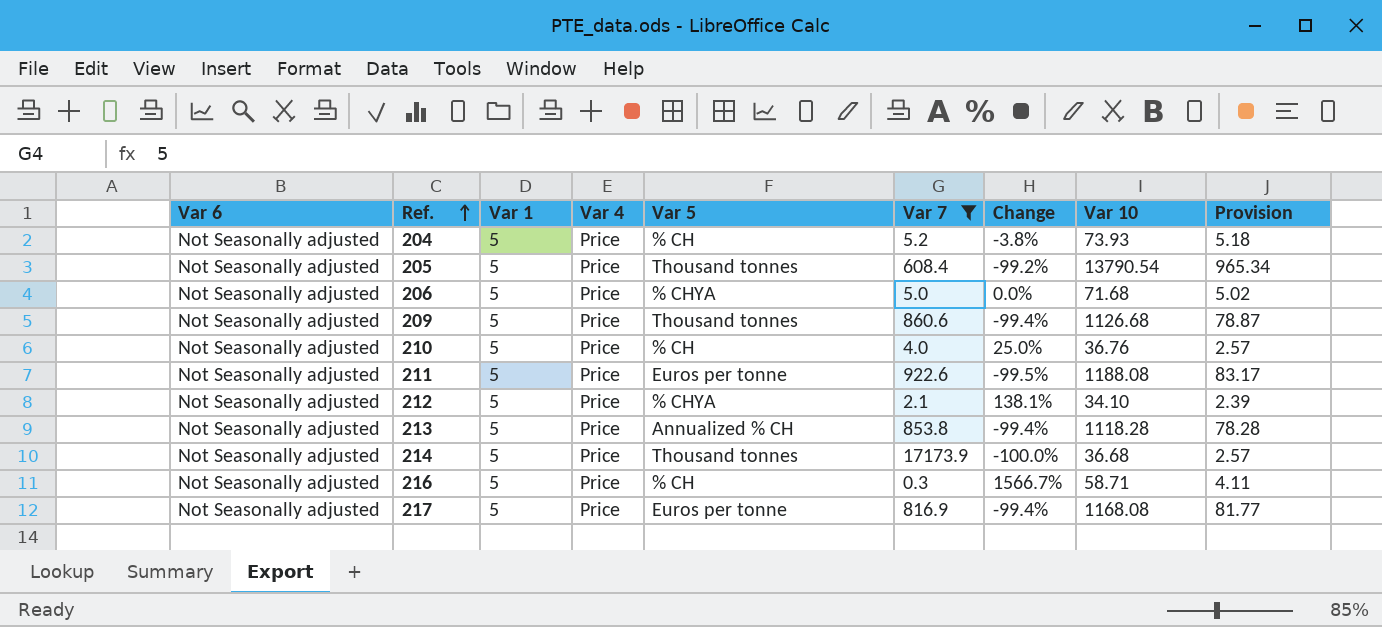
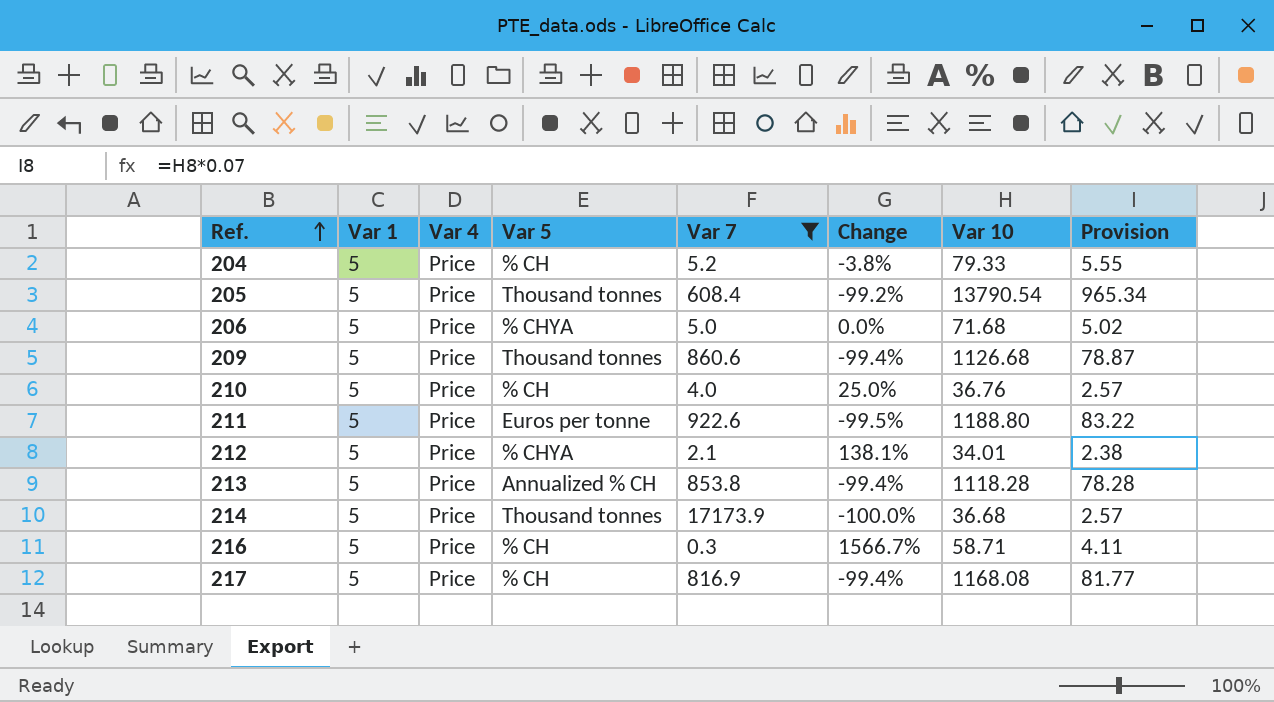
column Var 6 | position: 1 -> none
204 | Var 10: 73.93 -> 79.33
204 | Provision: 5.18 -> 5.55
211 | Var 10: 1188.08 -> 1188.80
211 | Provision: 83.17 -> 83.22
212 | Var 10: 34.10 -> 34.01
212 | Provision: 2.39 -> 2.38
217 | Var 5: Euros per tonne -> % CH

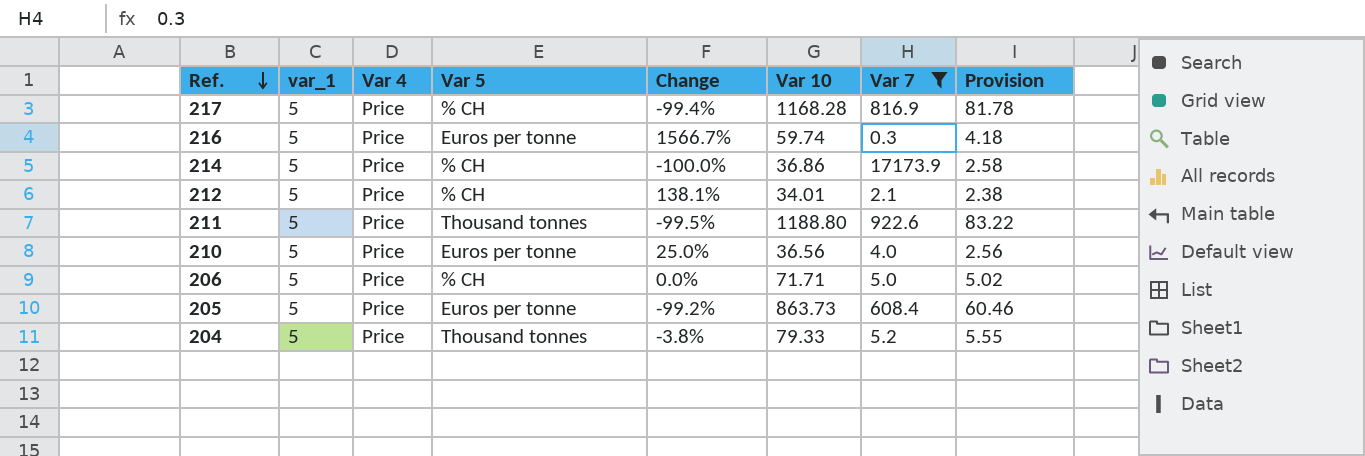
row order: Ref. ascending -> Ref. descending
column name: Var 1 -> var_1
column Var 7 | position: 5 -> 7
row 209: 5 | Price | Thousand tonnes | 860.6 | -99.4% | 1126.68 | 78.87 -> none
row 213: 5 | Price | Annualized % CH | 853.8 | -99.4% | 1118.28 | 78.28 -> none
217 | Var 10: 1168.08 -> 1168.28
217 | Provision: 81.77 -> 81.78
216 | Var 5: % CH -> Euros per tonne
216 | Var 10: 58.71 -> 59.74
216 | Provision: 4.11 -> 4.18
214 | Var 5: Thousand tonnes -> % CH
214 | Var 10: 36.68 -> 36.86
214 | Provision: 2.57 -> 2.58
212 | Var 5: % CHYA -> % CH
211 | Var 5: Euros per tonne -> Thousand tonnes
210 | Var 5: % CH -> Euros per tonne
210 | Var 10: 36.76 -> 36.56
210 | Provision: 2.57 -> 2.56
206 | Var 5: % CHYA -> % CH
206 | Var 10: 71.68 -> 71.71
205 | Var 5: Thousand tonnes -> Euros per tonne
205 | Var 10: 13790.54 -> 863.73
205 | Provision: 965.34 -> 60.46
204 | Var 5: % CH -> Thousand tonnes

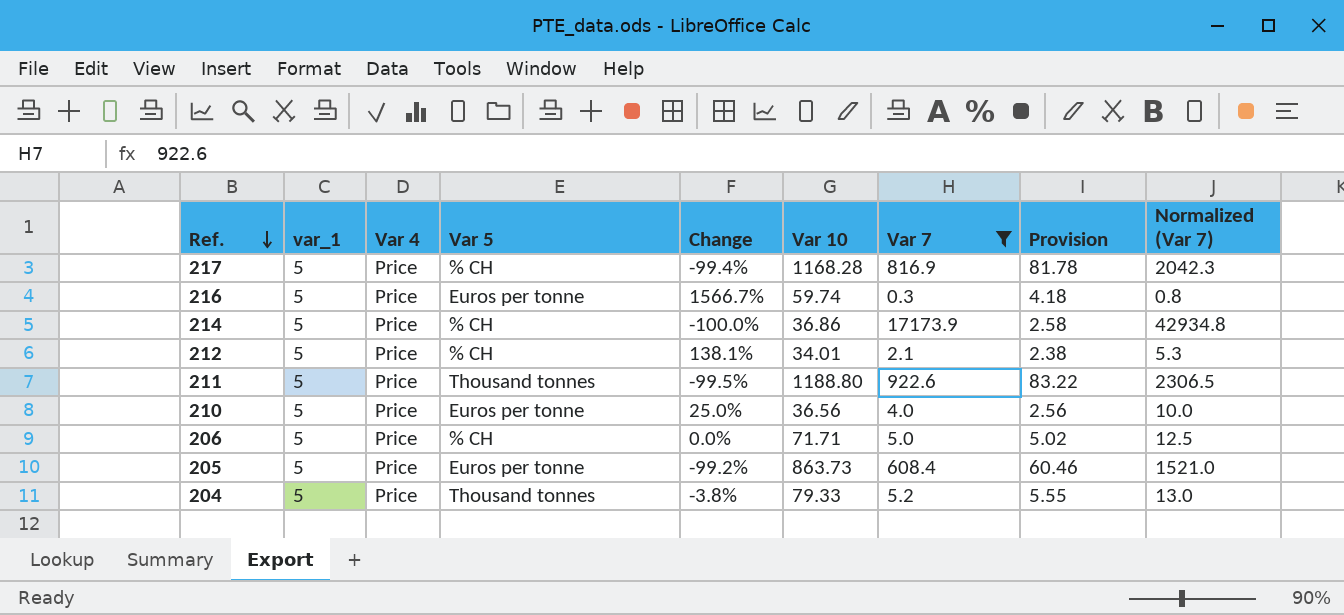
column Normalized (Var 7) | formula: none -> [Var 7] * 2.5

